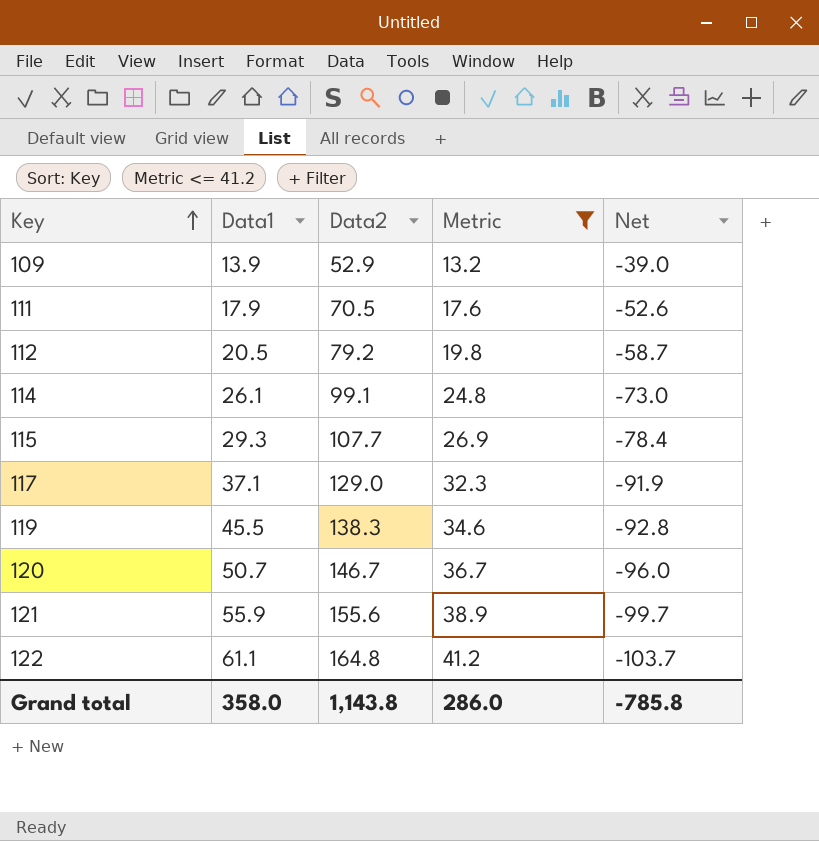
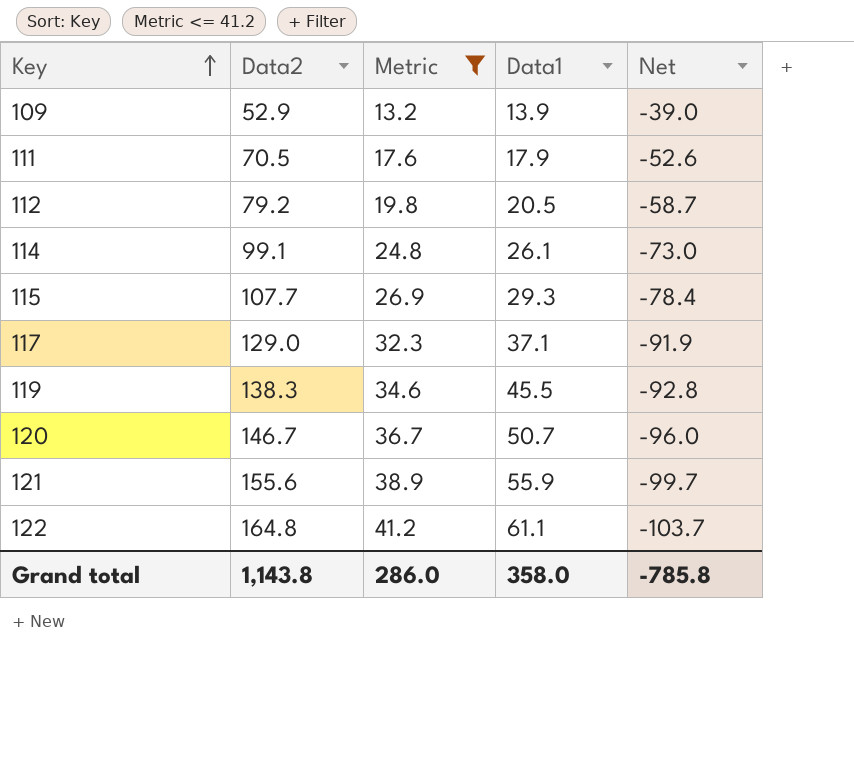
column Data1 | position: 2 -> 4

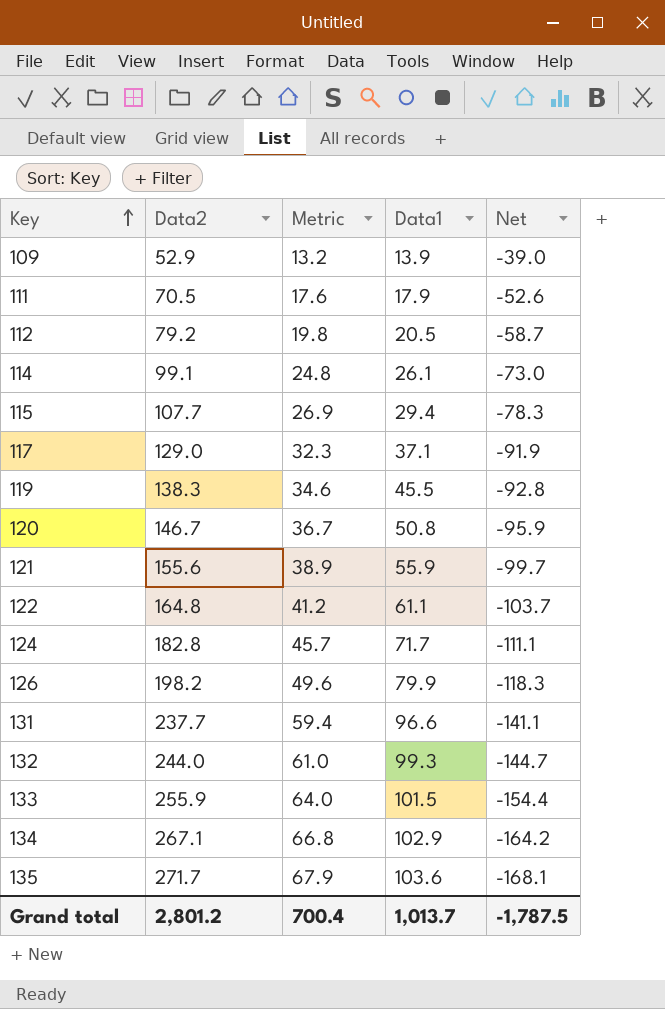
filter: Metric <= 41.2 -> none
115 | Data1: 29.3 -> 29.4
115 | Net: -78.4 -> -78.3
120 | Data1: 50.7 -> 50.8
120 | Net: -96.0 -> -95.9
Grand total | Data2: 1,143.8 -> 2,801.2
Grand total | Metric: 286.0 -> 700.4
Grand total | Data1: 358.0 -> 1,013.7
Grand total | Net: -785.8 -> -1,787.5

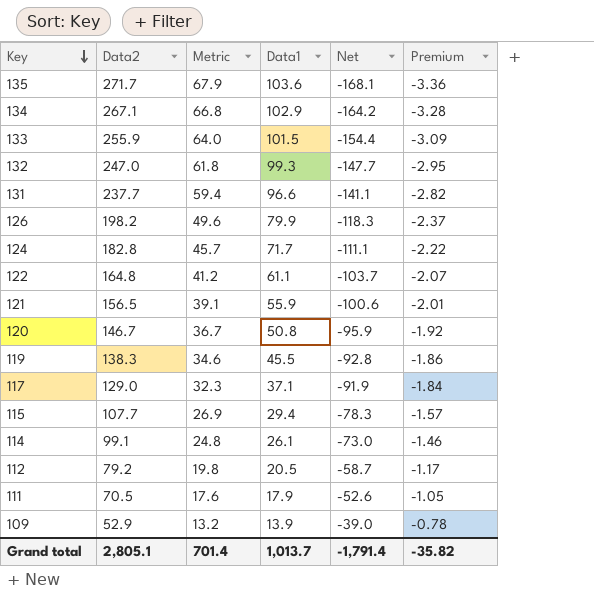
row order: Key ascending -> Key descending
column Premium | formula: none -> [Net] * 0.02
132 | Data2: 244.0 -> 247.0
132 | Metric: 61.0 -> 61.8
132 | Net: -144.7 -> -147.7
121 | Data2: 155.6 -> 156.5
121 | Metric: 38.9 -> 39.1
121 | Net: -99.7 -> -100.6
Grand total | Data2: 2,801.2 -> 2,805.1
Grand total | Metric: 700.4 -> 701.4
Grand total | Net: -1,787.5 -> -1,791.4

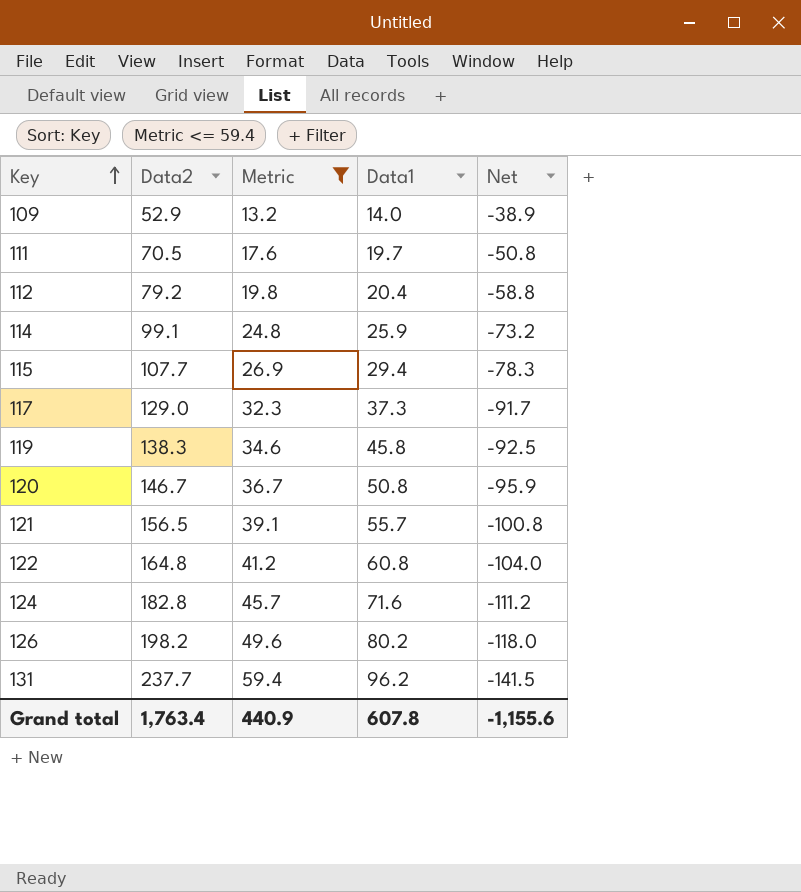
filter: none -> Metric <= 59.4
row order: Key descending -> Key ascending
column Premium | formula: [Net] * 0.02 -> none
109 | Data1: 13.9 -> 14.0
109 | Net: -39.0 -> -38.9
111 | Data1: 17.9 -> 19.7
111 | Net: -52.6 -> -50.8
112 | Data1: 20.5 -> 20.4
112 | Net: -58.7 -> -58.8
114 | Data1: 26.1 -> 25.9
114 | Net: -73.0 -> -73.2
117 | Data1: 37.1 -> 37.3
117 | Net: -91.9 -> -91.7
119 | Data1: 45.5 -> 45.8
119 | Net: -92.8 -> -92.5
121 | Data1: 55.9 -> 55.7
121 | Net: -100.6 -> -100.8
122 | Data1: 61.1 -> 60.8
122 | Net: -103.7 -> -104.0
124 | Data1: 71.7 -> 71.6
124 | Net: -111.1 -> -111.2
126 | Data1: 79.9 -> 80.2
126 | Net: -118.3 -> -118.0
131 | Data1: 96.6 -> 96.2
131 | Net: -141.1 -> -141.5
Grand total | Data2: 2,805.1 -> 1,763.4
Grand total | Metric: 701.4 -> 440.9
Grand total | Data1: 1,013.7 -> 607.8
Grand total | Net: -1,791.4 -> -1,155.6

